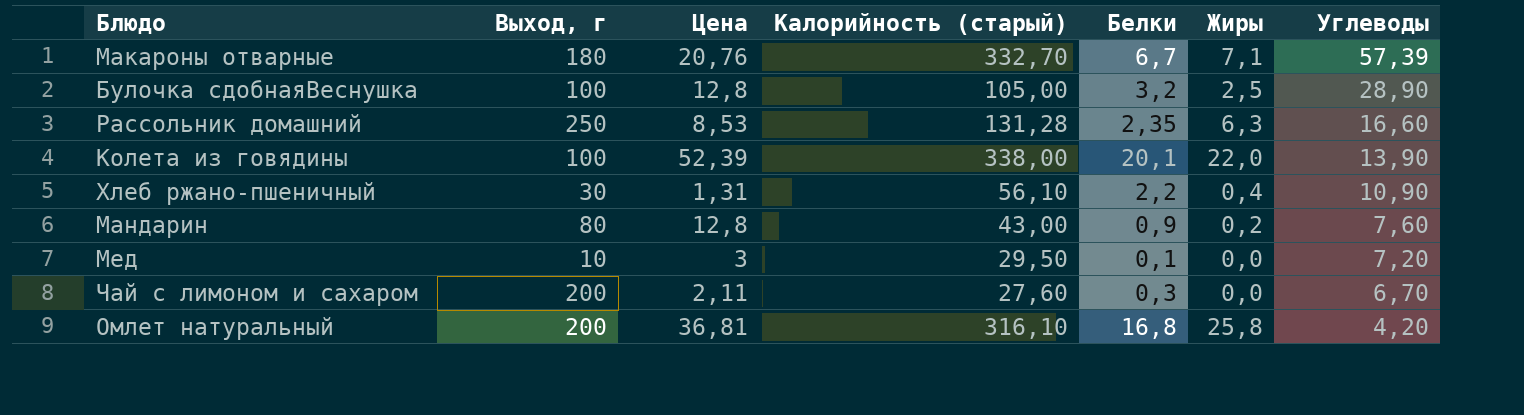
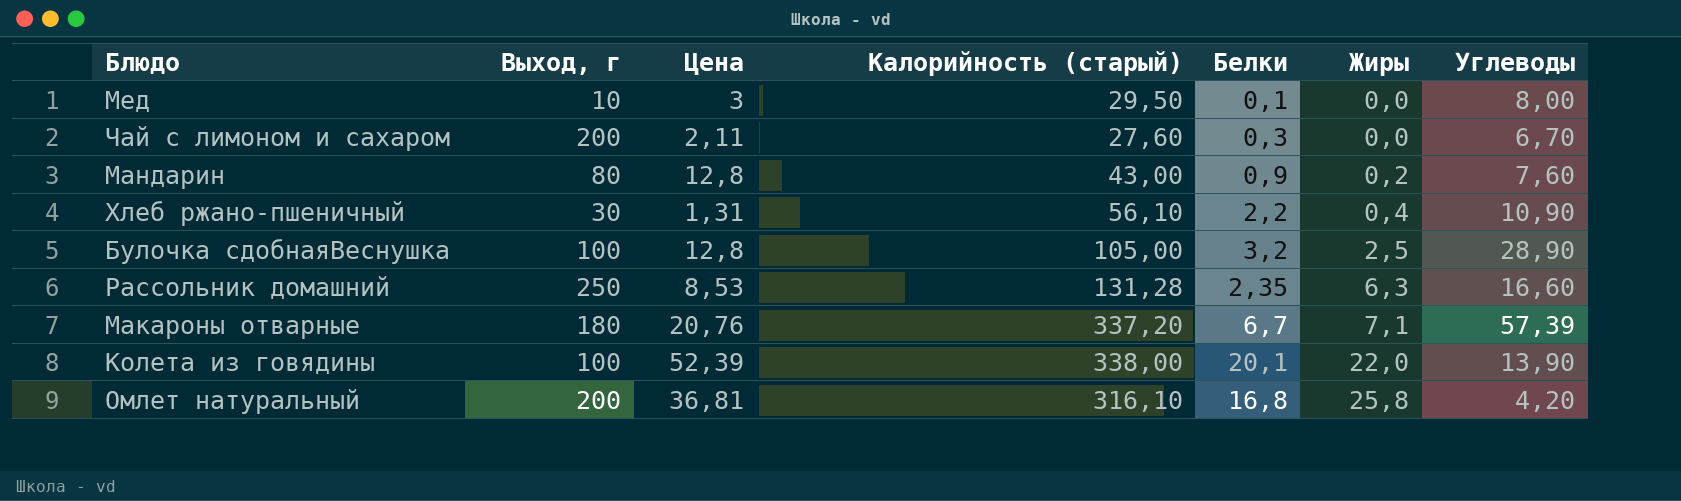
row order: Углеводы descending -> Жиры ascending
Мед | Углеводы: 7,20 -> 8,00
Макароны отварные | Калорийность (старый): 332,70 -> 337,20

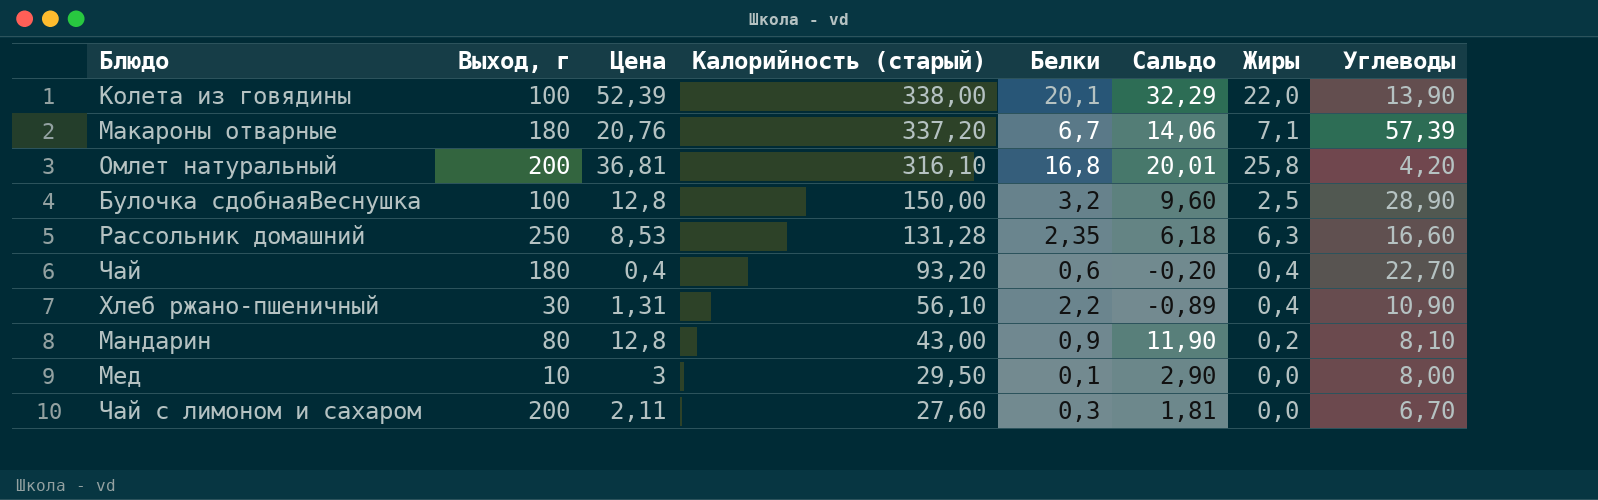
row order: Жиры ascending -> Калорийность (старый) descending
column Сальдо | formula: none -> [Цена] - [Белки]
Булочка сдобнаяВеснушка | Калорийность (старый): 105,00 -> 150,00
row Чай: none -> 180 | 0,4 | 93,20 | 0,6 | -0,20 | 0,4 | 22,70
Мандарин | Углеводы: 7,60 -> 8,10

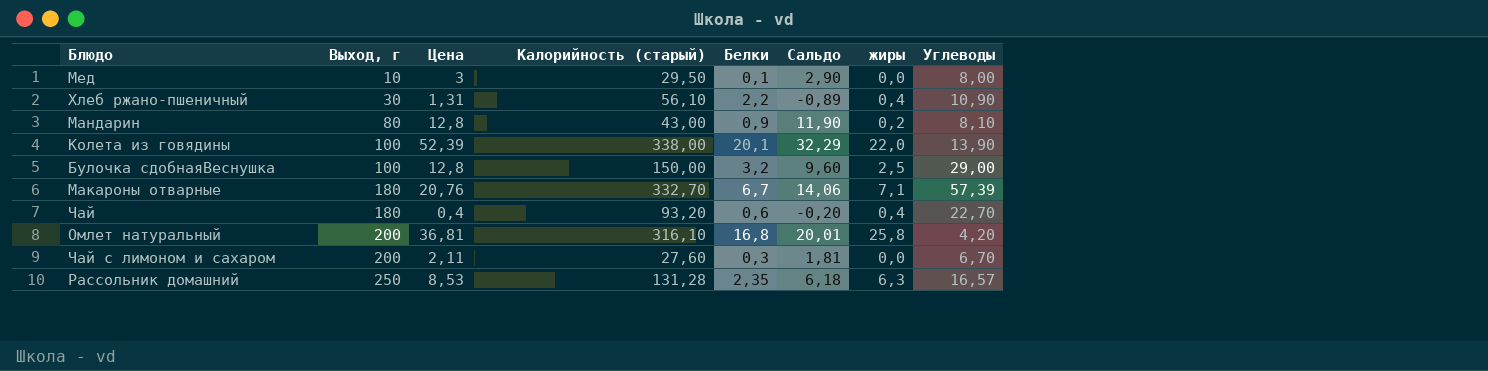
row order: Калорийность (старый) descending -> Выход, г ascending
column name: Жиры -> жиры
Булочка сдобнаяВеснушка | Углеводы: 28,90 -> 29,00
Макароны отварные | Калорийность (старый): 337,20 -> 332,70
Рассольник домашний | Углеводы: 16,60 -> 16,57

